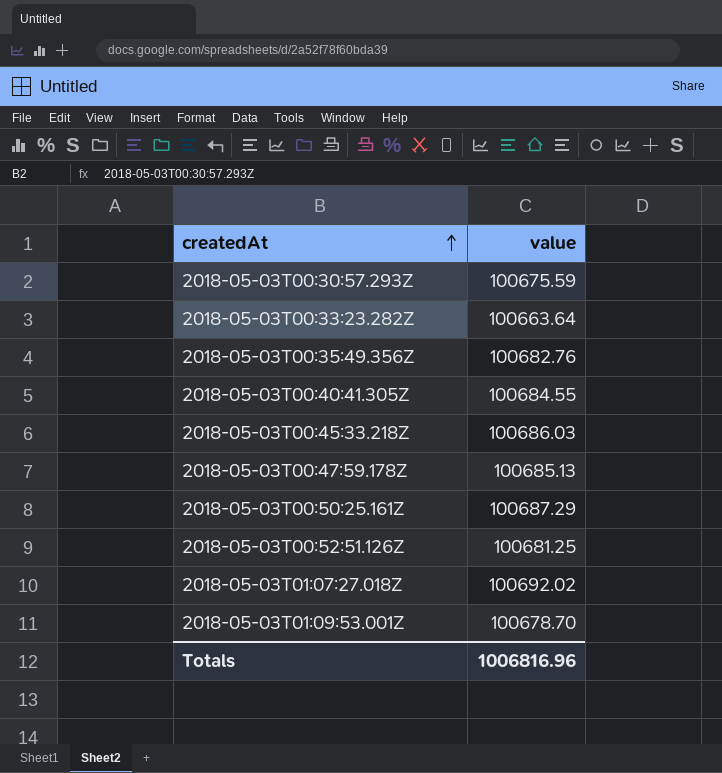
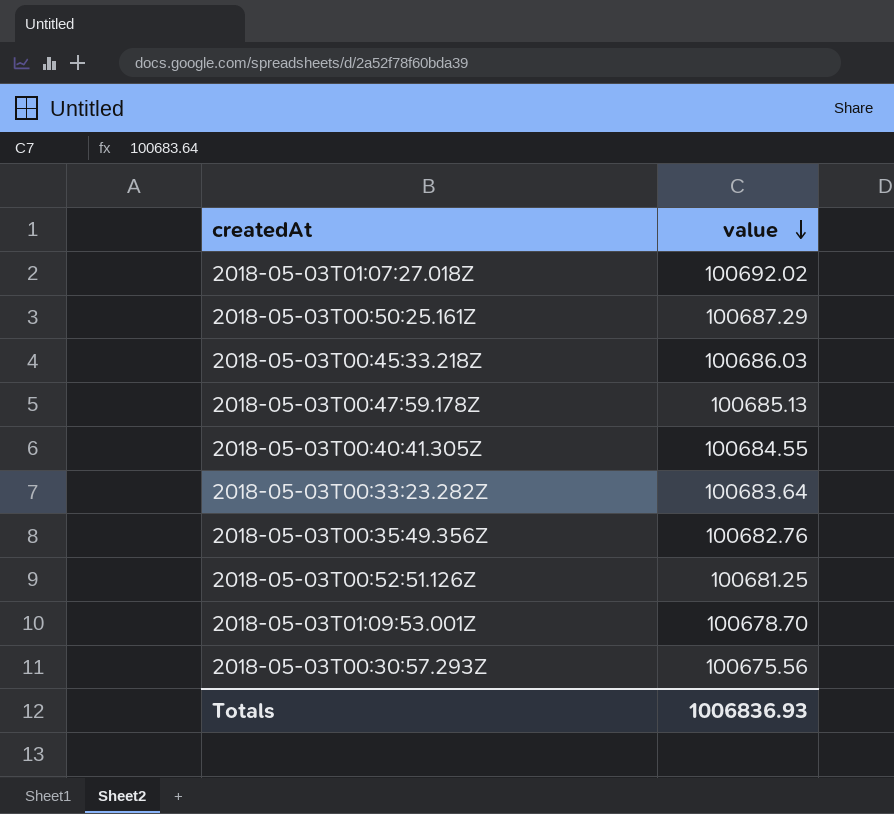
row order: createdAt ascending -> value descending
2018-05-03T00:33:23.282Z | value: 100663.64 -> 100683.64
2018-05-03T00:30:57.293Z | value: 100675.59 -> 100675.56
Totals | value: 1006816.96 -> 1006836.93

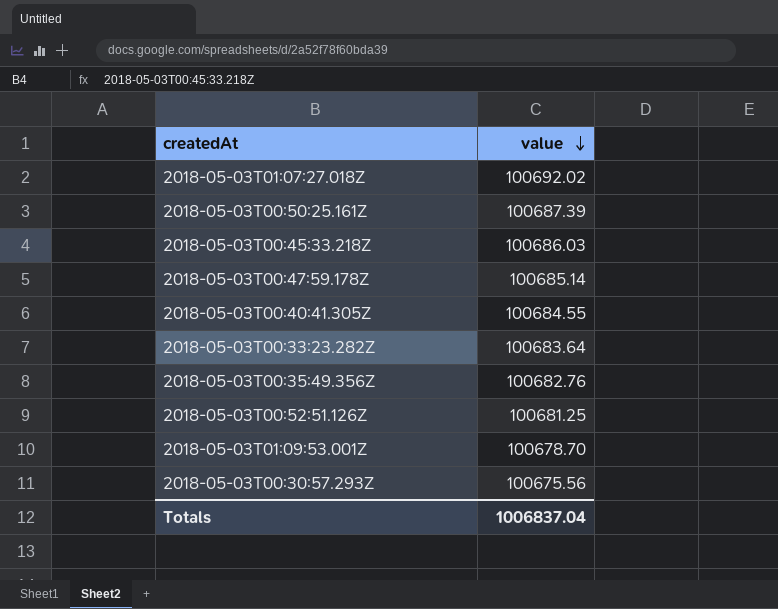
2018-05-03T00:50:25.161Z | value: 100687.29 -> 100687.39
2018-05-03T00:47:59.178Z | value: 100685.13 -> 100685.14
Totals | value: 1006836.93 -> 1006837.04

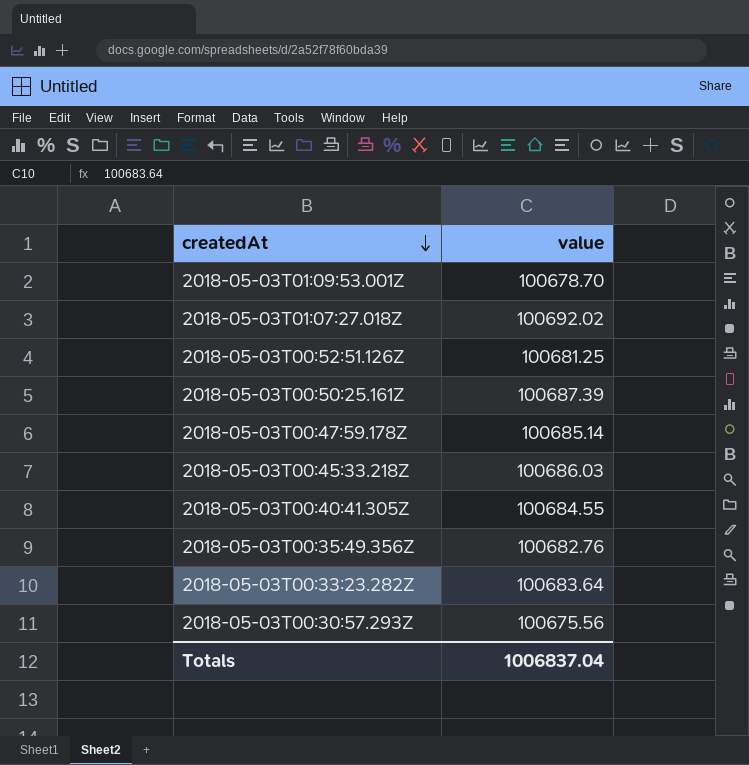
row order: value descending -> createdAt descending

